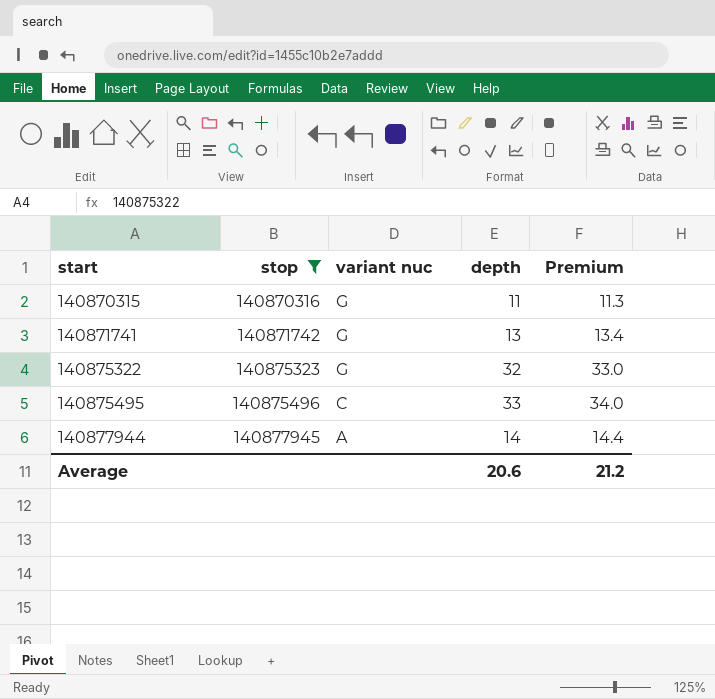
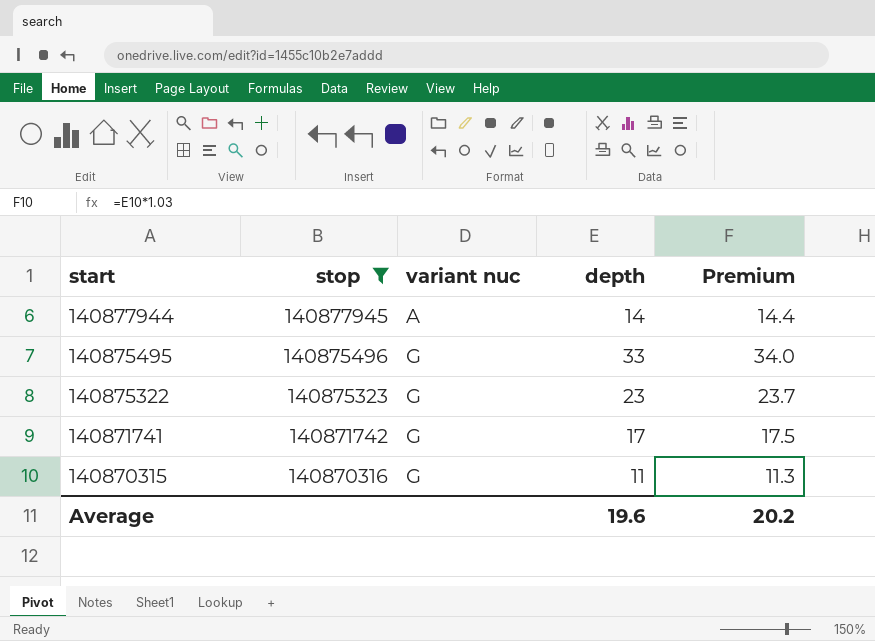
row order: start ascending -> start descending
140875495 | variant nuc: C -> G
140875322 | depth: 32 -> 23
140875322 | Premium: 33.0 -> 23.7
140871741 | depth: 13 -> 17
140871741 | Premium: 13.4 -> 17.5
Average | depth: 20.6 -> 19.6
Average | Premium: 21.2 -> 20.2

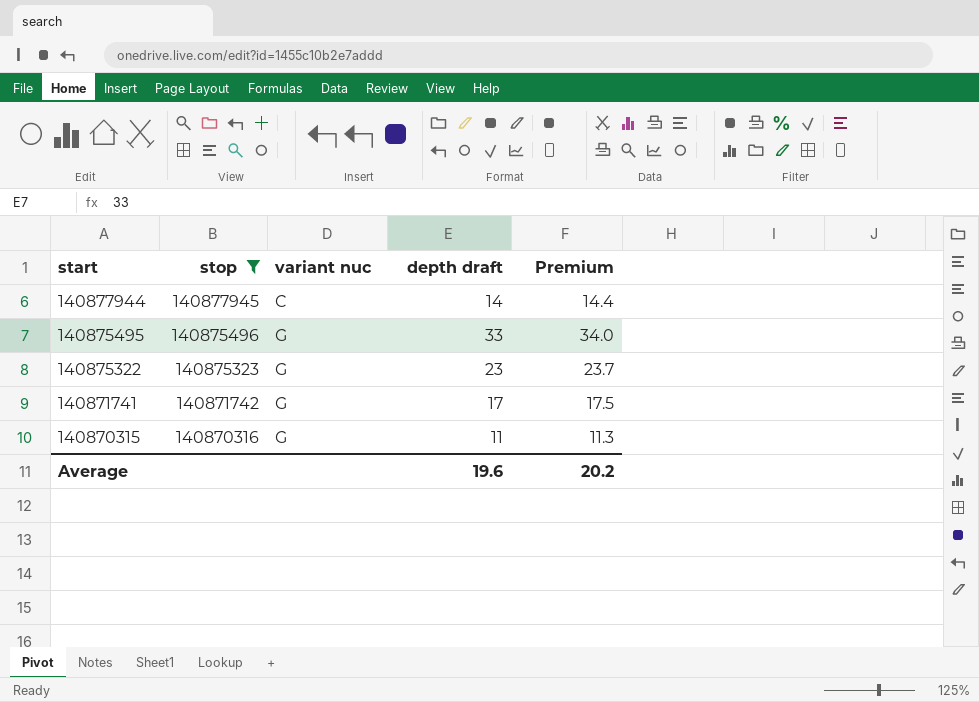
column name: depth -> depth draft
140877944 | variant nuc: A -> C

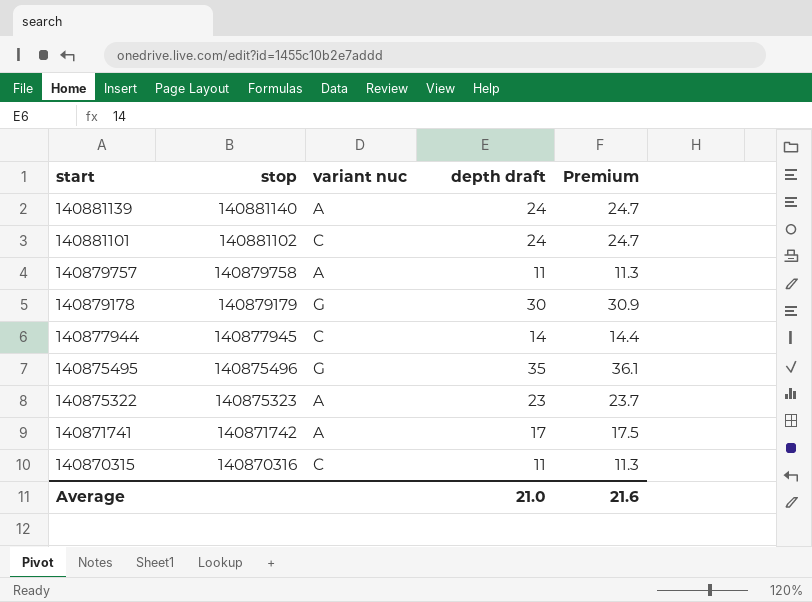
filter: stop <= 140877945 -> none
140875495 | depth draft: 33 -> 35
140875495 | Premium: 34.0 -> 36.1
140875322 | variant nuc: G -> A
140871741 | variant nuc: G -> A
140870315 | variant nuc: G -> C
Average | depth draft: 19.6 -> 21.0
Average | Premium: 20.2 -> 21.6

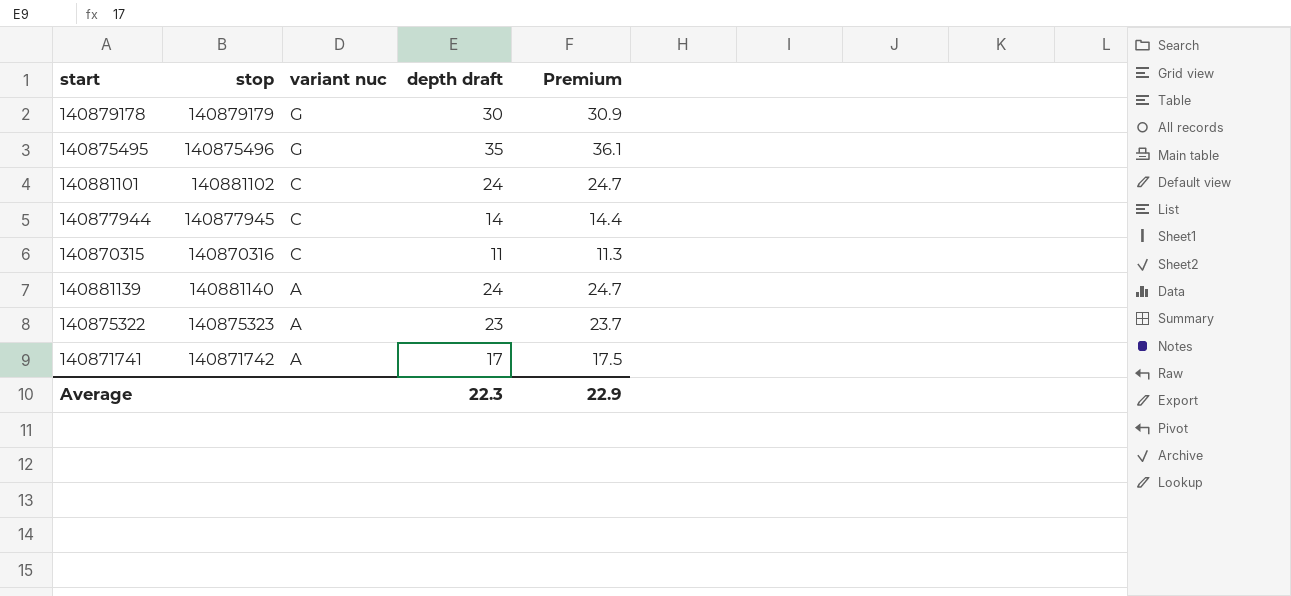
row order: start descending -> variant nuc descending
row 140879757: 140879758 | A | 11 | 11.3 -> none
Average | depth draft: 21.0 -> 22.3
Average | Premium: 21.6 -> 22.9

